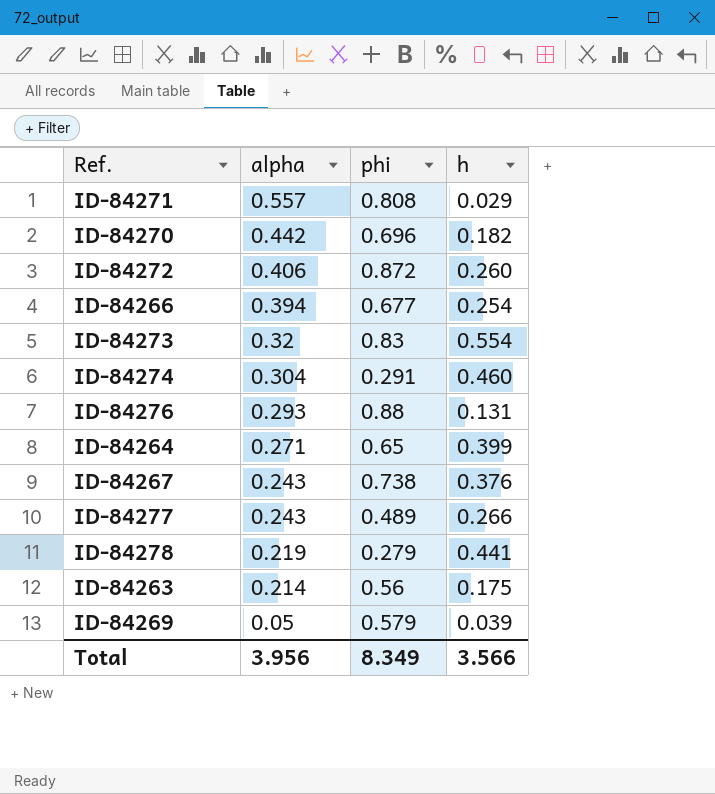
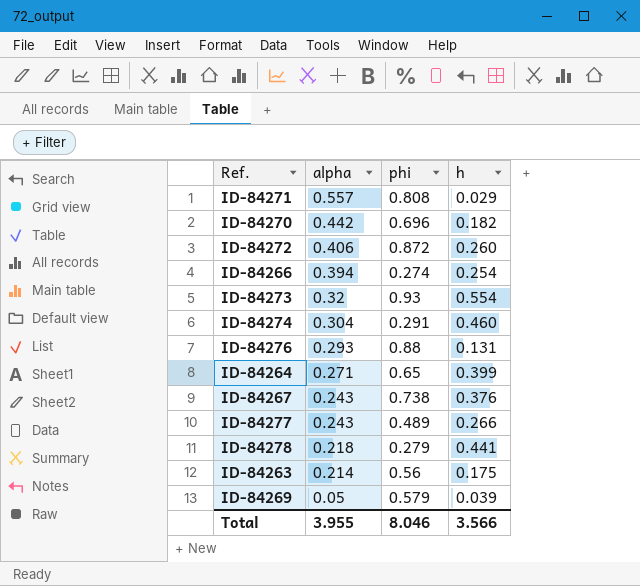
ID-84266 | phi: 0.677 -> 0.274
ID-84273 | phi: 0.83 -> 0.93
ID-84278 | alpha: 0.219 -> 0.218
Total | alpha: 3.956 -> 3.955
Total | phi: 8.349 -> 8.046

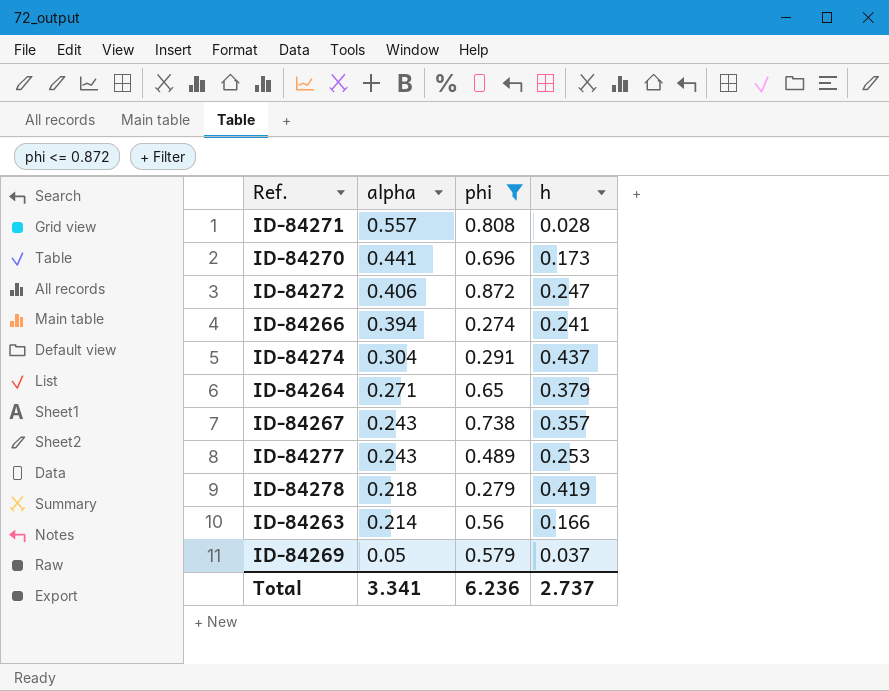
filter: none -> phi <= 0.872
ID-84271 | h: 0.029 -> 0.028
ID-84270 | alpha: 0.442 -> 0.441
ID-84270 | h: 0.182 -> 0.173
ID-84272 | h: 0.260 -> 0.247
ID-84266 | h: 0.254 -> 0.241
ID-84274 | h: 0.460 -> 0.437
ID-84264 | h: 0.399 -> 0.379
ID-84267 | h: 0.376 -> 0.357
ID-84277 | h: 0.266 -> 0.253
ID-84278 | h: 0.441 -> 0.419
ID-84263 | h: 0.175 -> 0.166
ID-84269 | h: 0.039 -> 0.037
Total | alpha: 3.955 -> 3.341
Total | phi: 8.046 -> 6.236
Total | h: 3.566 -> 2.737

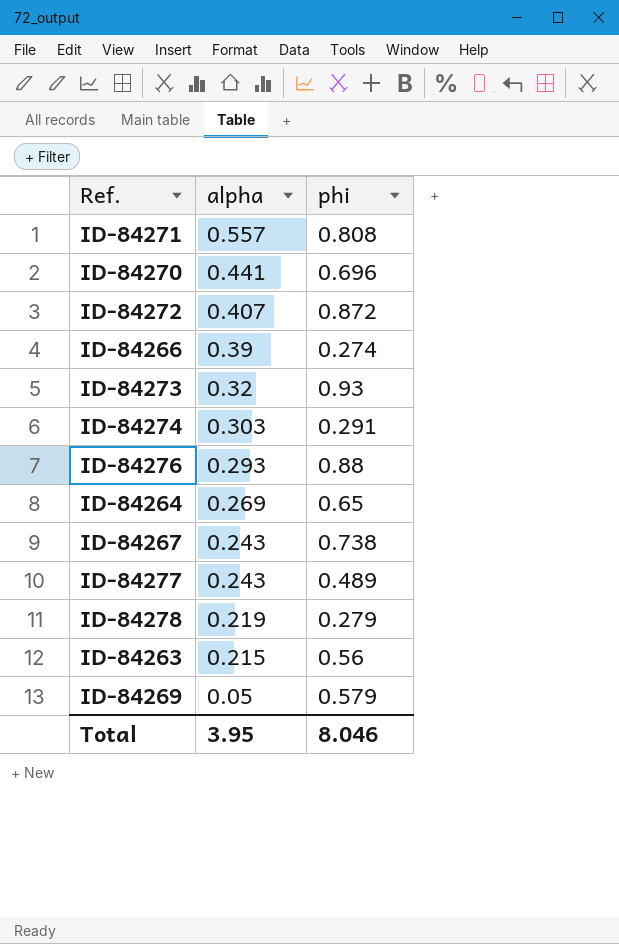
filter: phi <= 0.872 -> none
column h | position: 4 -> none
ID-84272 | alpha: 0.406 -> 0.407
ID-84266 | alpha: 0.394 -> 0.39
ID-84274 | alpha: 0.304 -> 0.303
ID-84264 | alpha: 0.271 -> 0.269
ID-84278 | alpha: 0.218 -> 0.219
ID-84263 | alpha: 0.214 -> 0.215
Total | alpha: 3.341 -> 3.95
Total | phi: 6.236 -> 8.046

